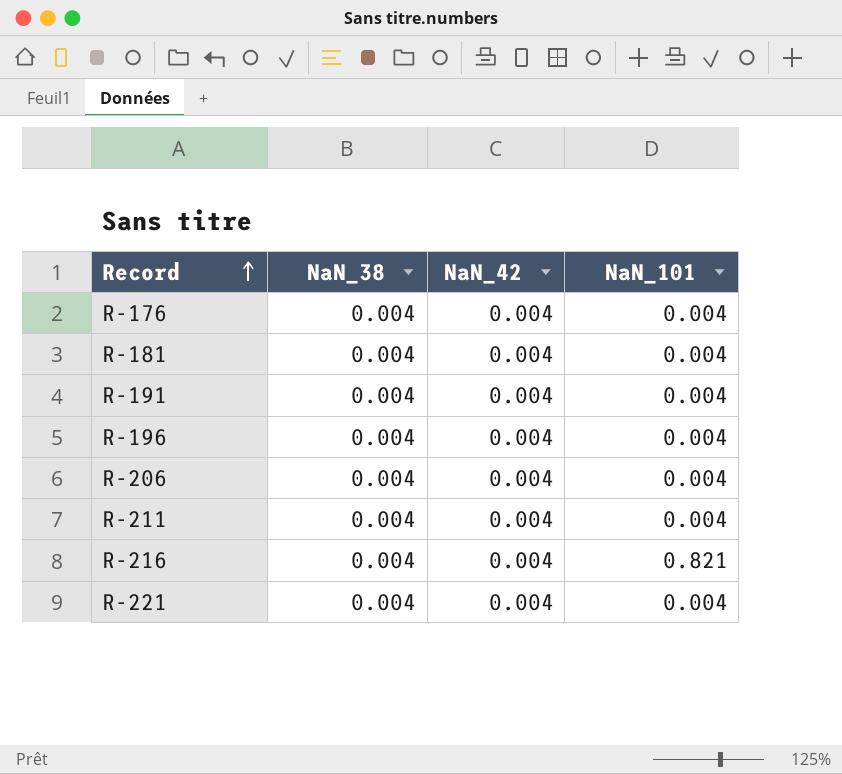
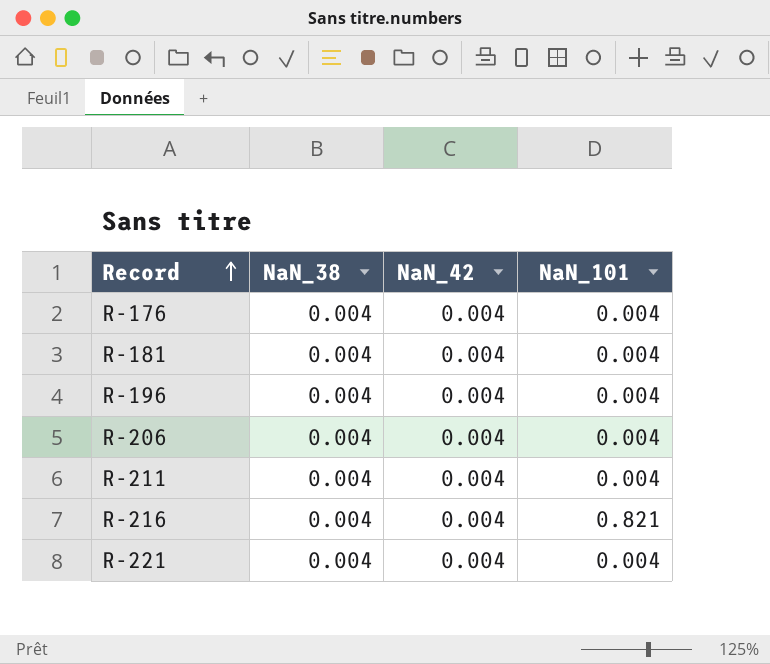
row R-191: 0.004 | 0.004 | 0.004 -> none

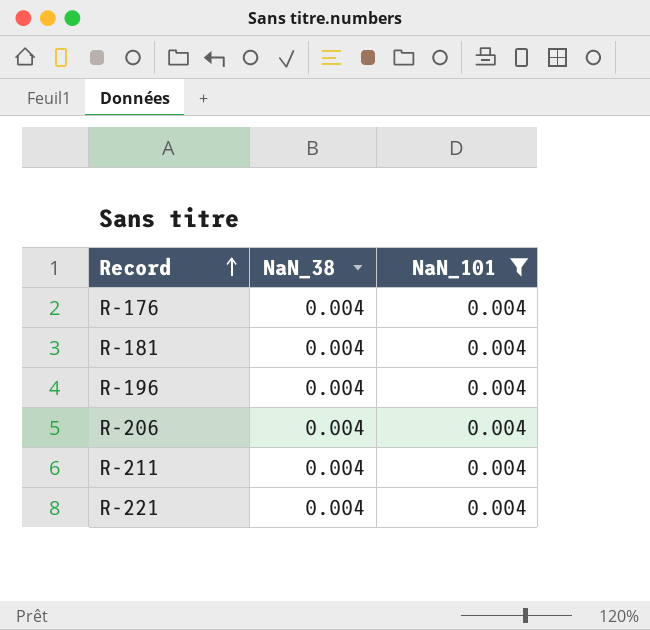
filter: none -> NaN_101 = 0.004
column NaN_42 | position: 3 -> none

